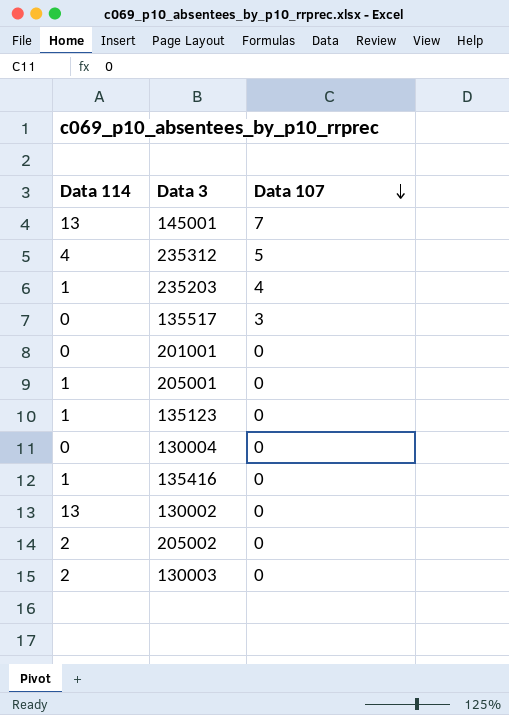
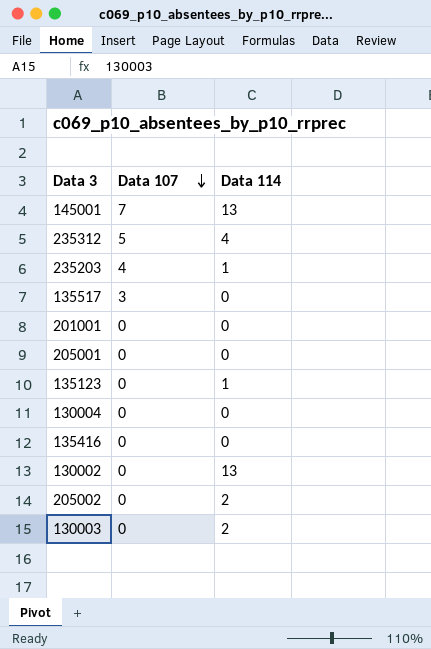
column Data 114 | position: 1 -> 3
205001 | Data 114: 1 -> 0
135416 | Data 114: 1 -> 0

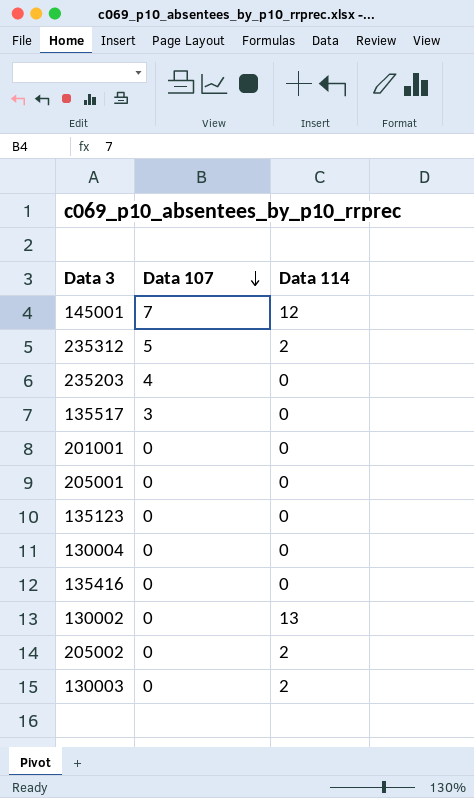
145001 | Data 114: 13 -> 12
235312 | Data 114: 4 -> 2
235203 | Data 114: 1 -> 0
135123 | Data 114: 1 -> 0

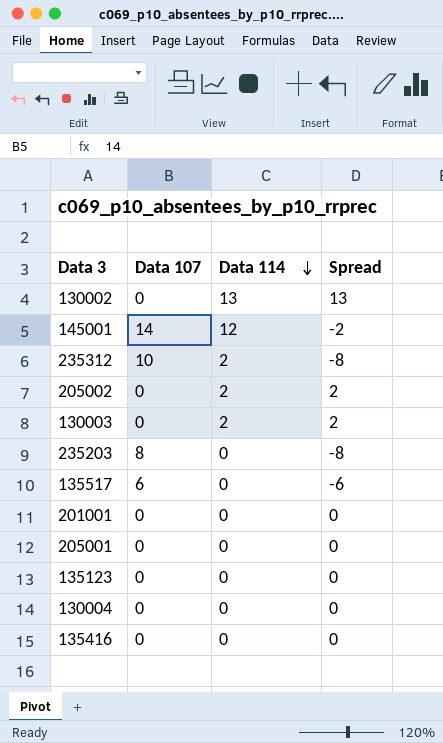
row order: Data 107 descending -> Data 114 descending
column Spread | formula: none -> [Data 114] - [Data 107]
145001 | Data 107: 7 -> 14
235312 | Data 107: 5 -> 10
235203 | Data 107: 4 -> 8
135517 | Data 107: 3 -> 6

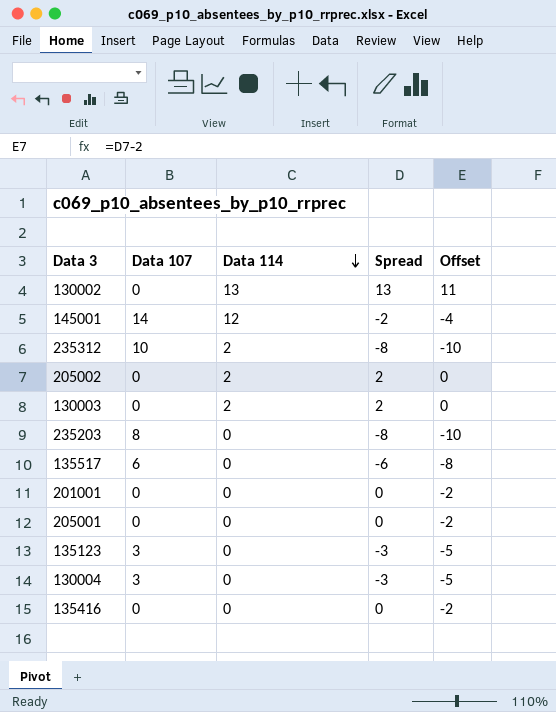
column Offset | formula: none -> [Spread] - 2
135123 | Data 107: 0 -> 3
135123 | Spread: 0 -> -3
130004 | Data 107: 0 -> 3
130004 | Spread: 0 -> -3

